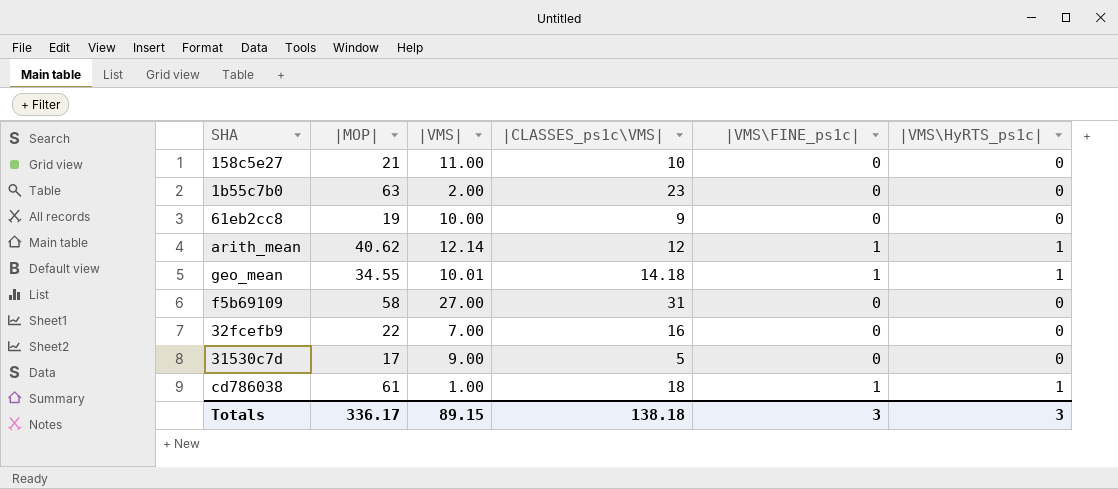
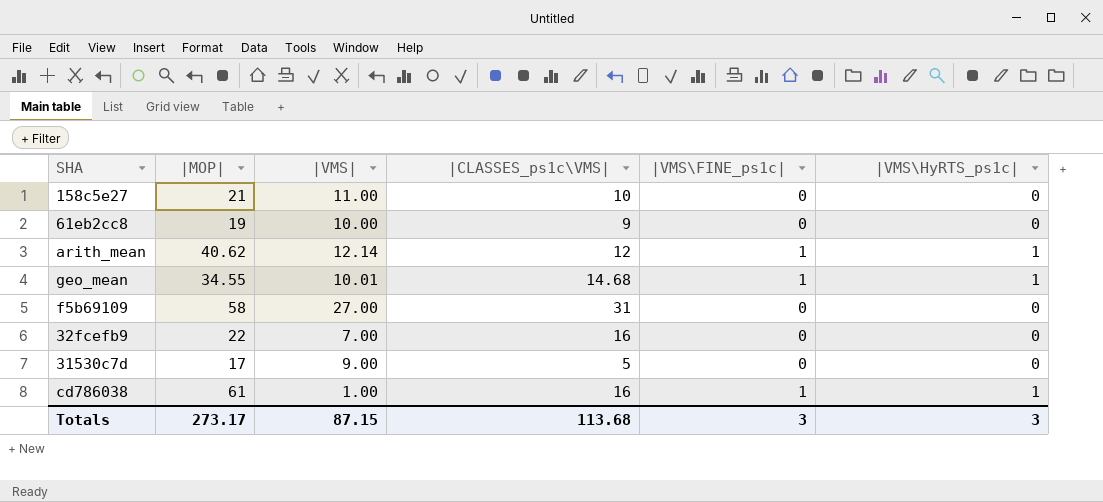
row 1b55c7b0: 63 | 2.00 | 23 | 0 | 0 -> none
geo_mean | |CLASSES_ps1c\VMS|: 14.18 -> 14.68
cd786038 | |CLASSES_ps1c\VMS|: 18 -> 16
Totals | |MOP|: 336.17 -> 273.17
Totals | |VMS|: 89.15 -> 87.15
Totals | |CLASSES_ps1c\VMS|: 138.18 -> 113.68

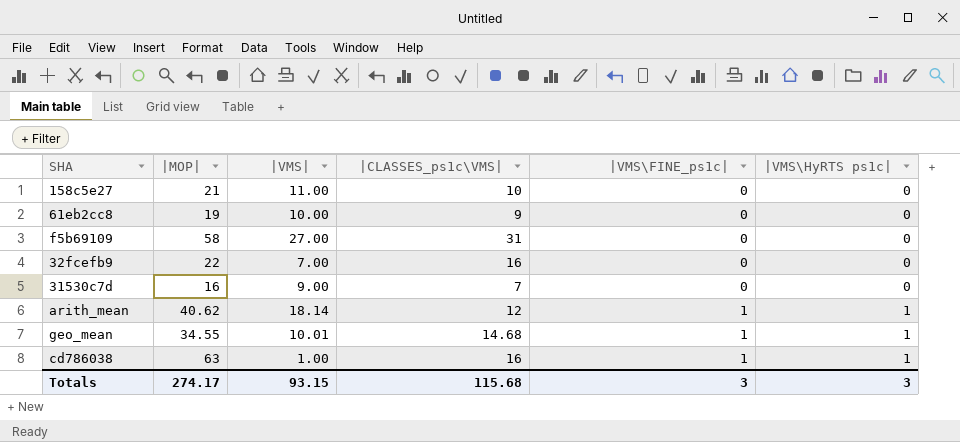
row order: none -> |VMS\FINE_ps1c| ascending
column name: |VMS\HyRTS_ps1c| -> |VMS\HyRTS ps1c|
31530c7d | |MOP|: 17 -> 16
31530c7d | |CLASSES_ps1c\VMS|: 5 -> 7
arith_mean | |VMS|: 12.14 -> 18.14
cd786038 | |MOP|: 61 -> 63
Totals | |MOP|: 273.17 -> 274.17
Totals | |VMS|: 87.15 -> 93.15
Totals | |CLASSES_ps1c\VMS|: 113.68 -> 115.68

